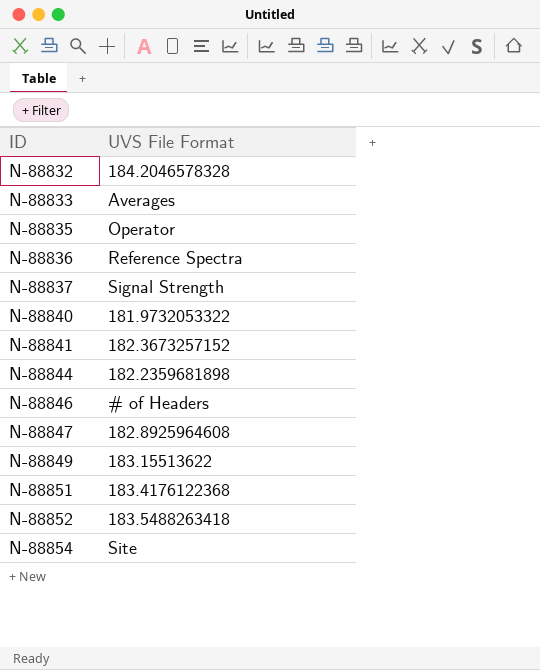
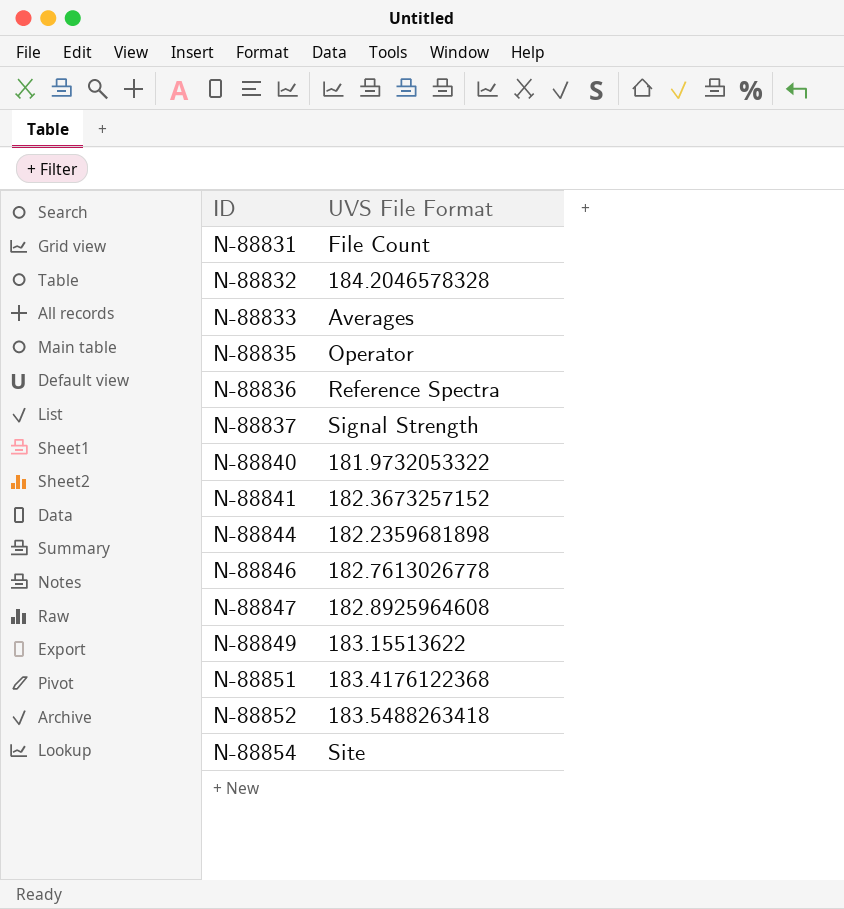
row N-88831: none -> File Count
N-88846 | UVS File Format: # of Headers -> 182.7613026778

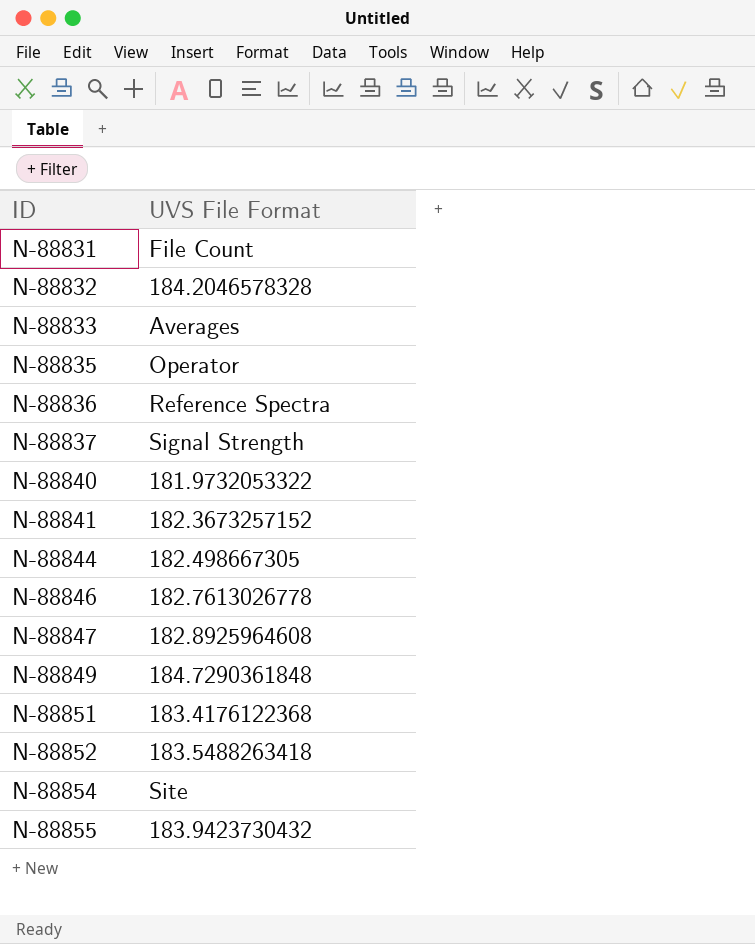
N-88844 | UVS File Format: 182.2359681898 -> 182.498667305
N-88849 | UVS File Format: 183.15513622 -> 184.7290361848
row N-88855: none -> 183.9423730432

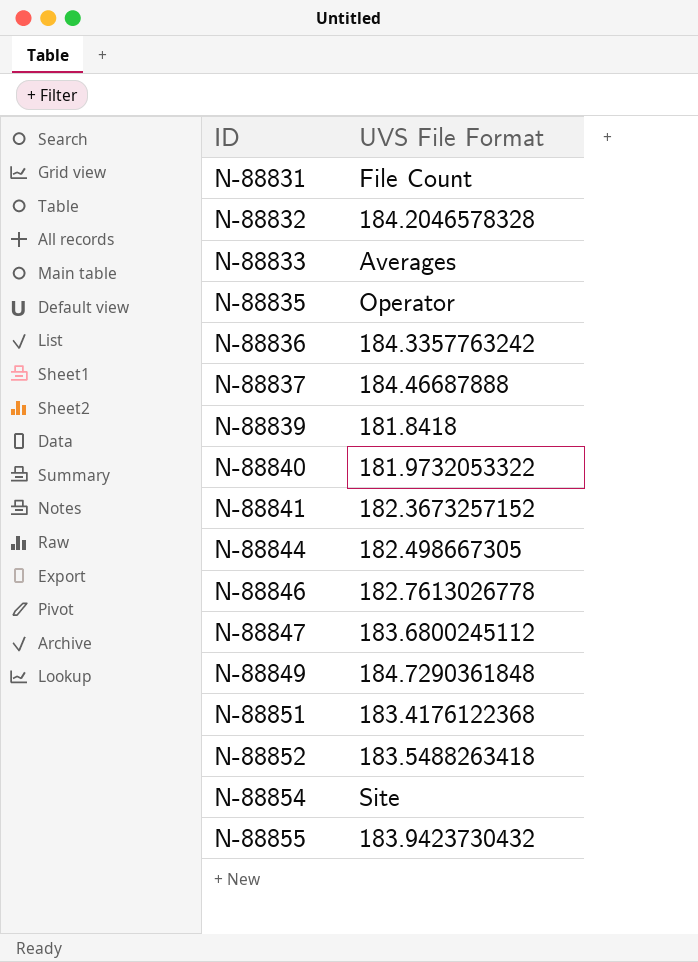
N-88836 | UVS File Format: Reference Spectra -> 184.3357763242
N-88837 | UVS File Format: Signal Strength -> 184.46687888
row N-88839: none -> 181.8418
N-88847 | UVS File Format: 182.8925964608 -> 183.6800245112

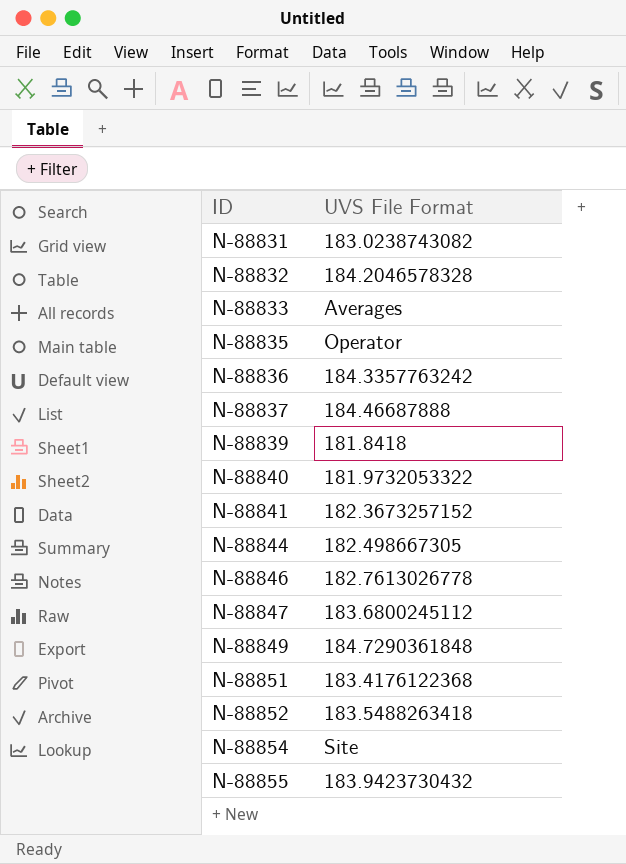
N-88831 | UVS File Format: File Count -> 183.0238743082

